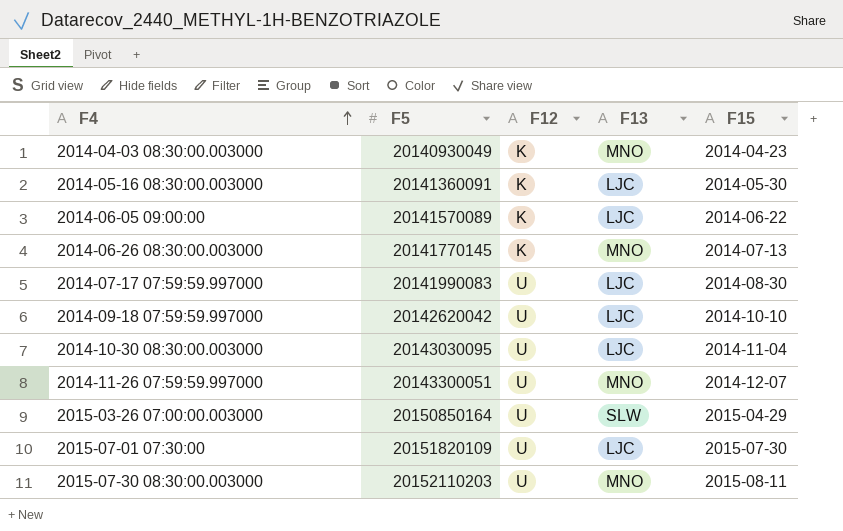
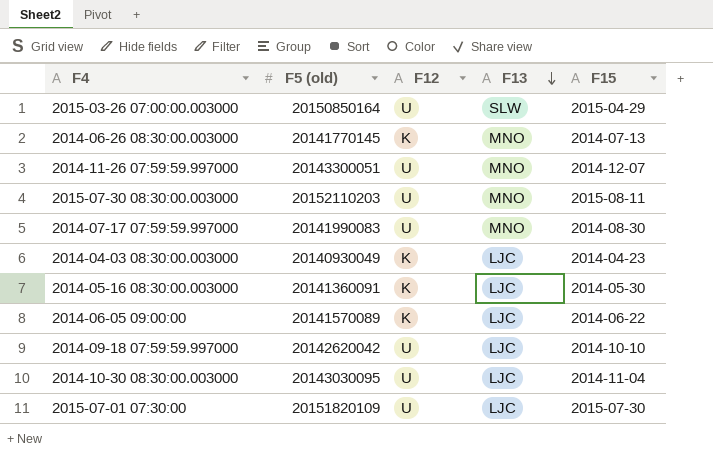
row order: F4 ascending -> F13 descending
column name: F5 -> F5 (old)
2014-07-17 07:59:59.997000 | F13: LJC -> MNO
2014-04-03 08:30:00.003000 | F13: MNO -> LJC

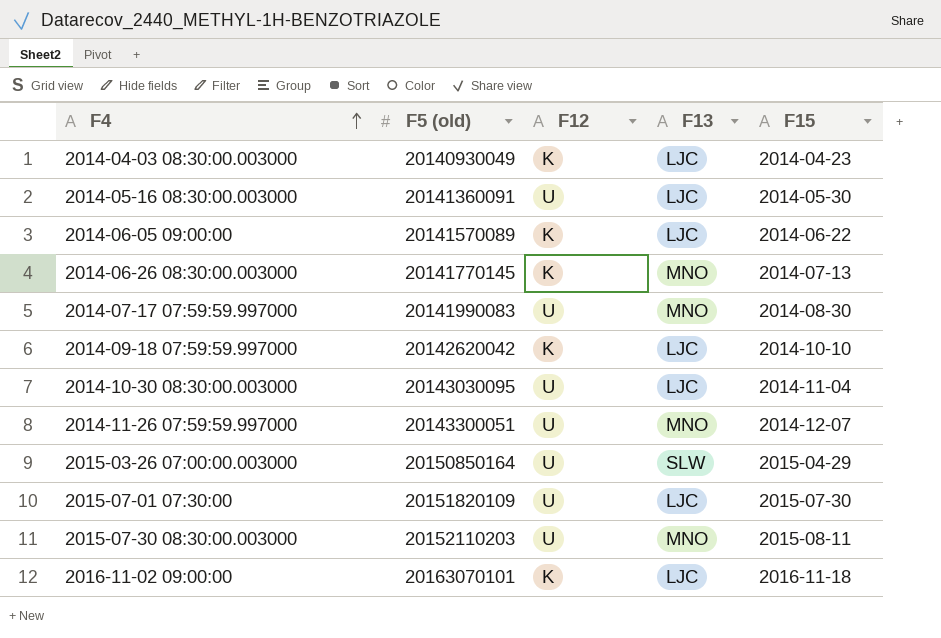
row order: F13 descending -> F4 ascending
2014-05-16 08:30:00.003000 | F12: K -> U
2014-09-18 07:59:59.997000 | F12: U -> K
row 2016-11-02 09:00:00: none -> 20163070101 | K | LJC | 2016-11-18

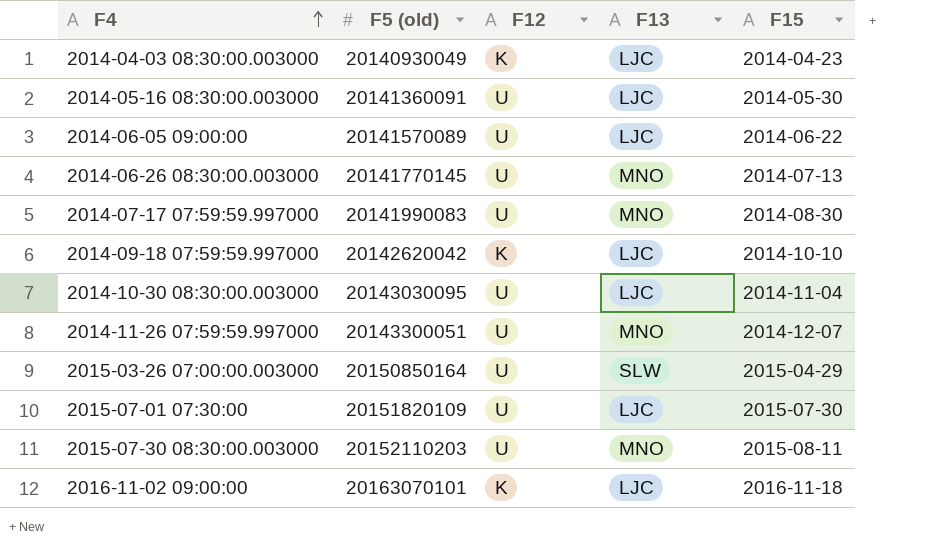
2014-06-05 09:00:00 | F12: K -> U
2014-06-26 08:30:00.003000 | F12: K -> U

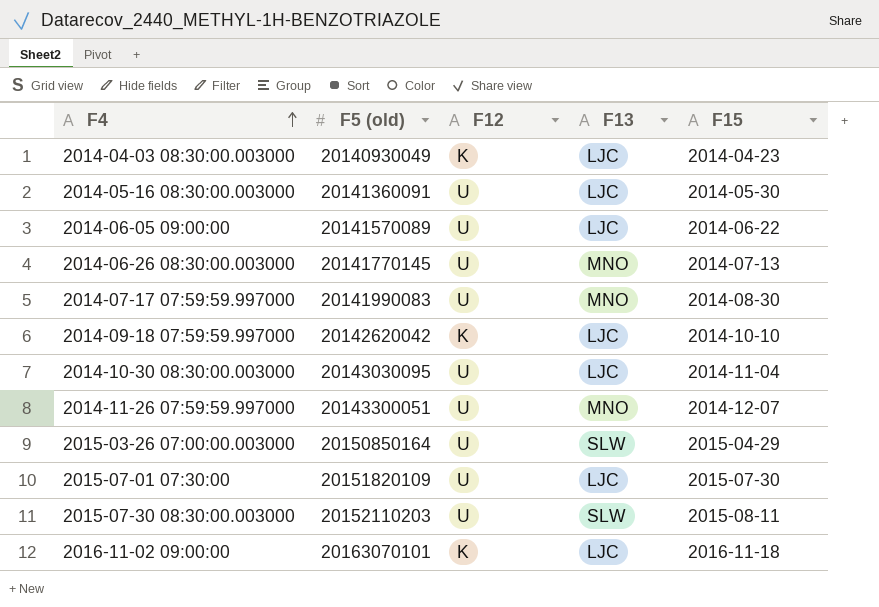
2015-07-30 08:30:00.003000 | F13: MNO -> SLW

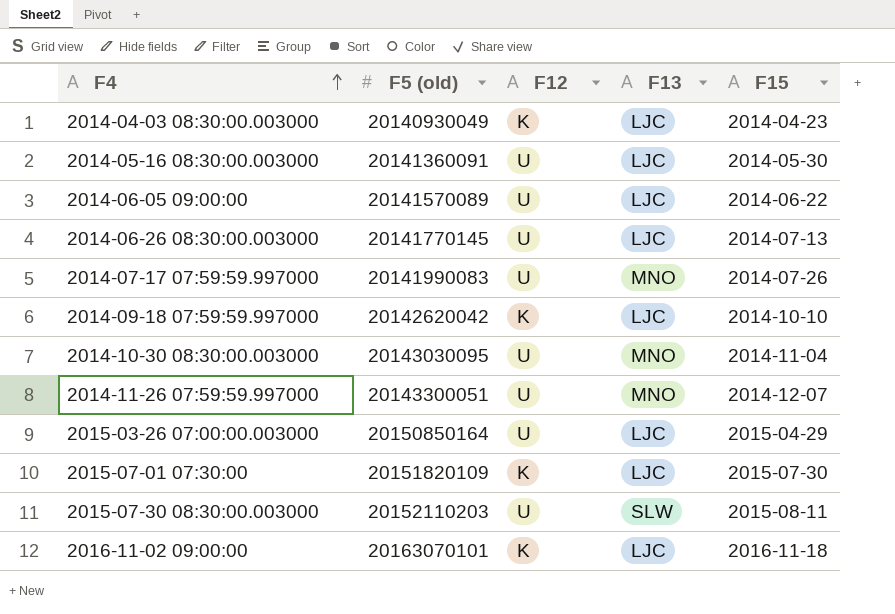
2014-06-26 08:30:00.003000 | F13: MNO -> LJC
2014-07-17 07:59:59.997000 | F15: 2014-08-30 -> 2014-07-26
2014-10-30 08:30:00.003000 | F13: LJC -> MNO
2015-03-26 07:00:00.003000 | F13: SLW -> LJC
2015-07-01 07:30:00 | F12: U -> K

